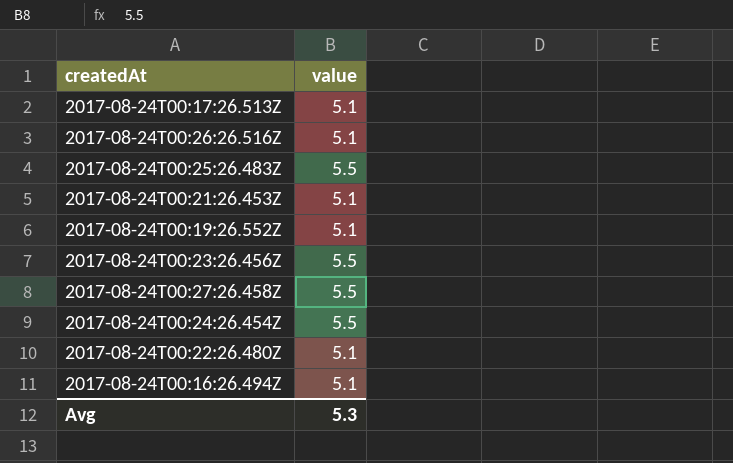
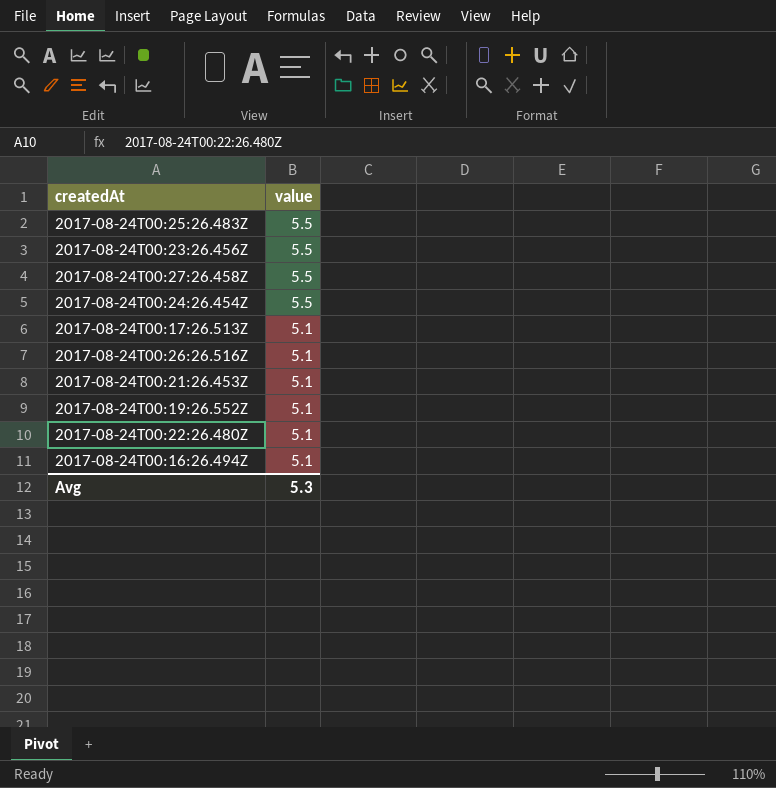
row order: none -> value descending

